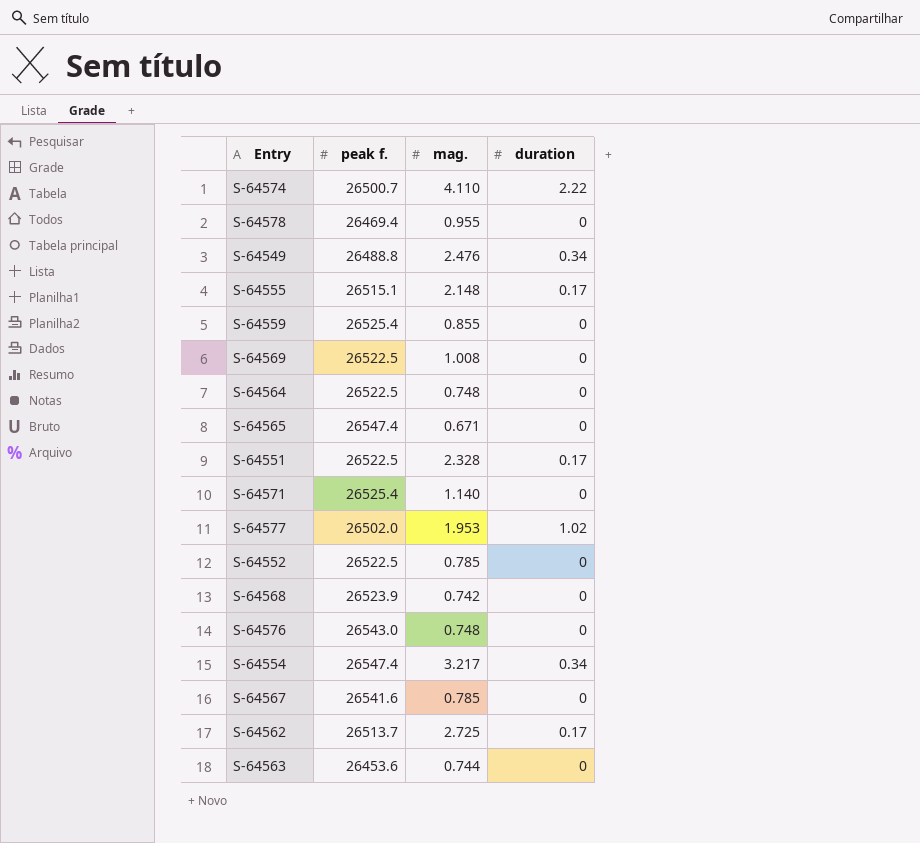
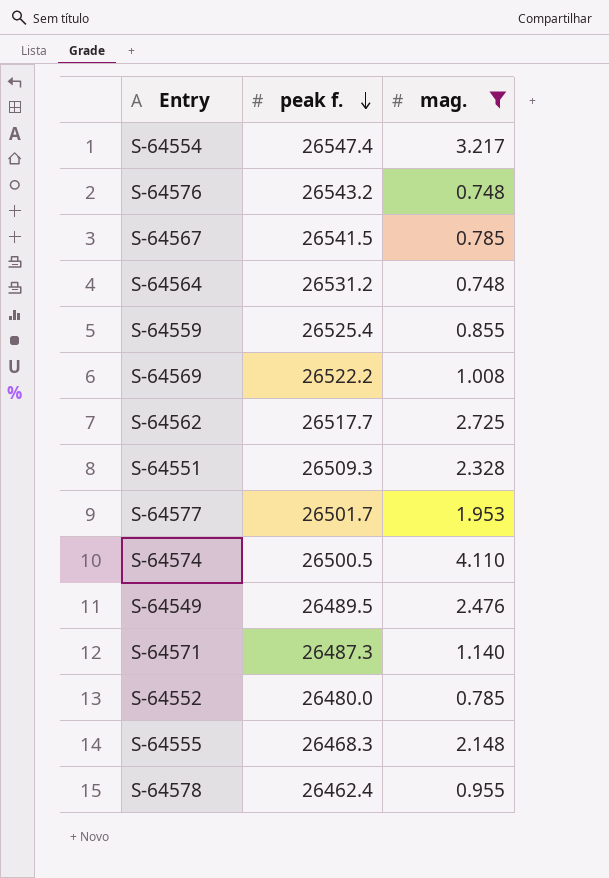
filter: none -> mag. >= 0.748
row order: none -> peak f. descending
column duration | position: 4 -> none
S-64576 | peak f.: 26543.0 -> 26543.2
S-64567 | peak f.: 26541.6 -> 26541.5
S-64564 | peak f.: 26522.5 -> 26531.2
S-64569 | peak f.: 26522.5 -> 26522.2
S-64562 | peak f.: 26513.7 -> 26517.7
S-64551 | peak f.: 26522.5 -> 26509.3
S-64577 | peak f.: 26502.0 -> 26501.7
S-64574 | peak f.: 26500.7 -> 26500.5
S-64549 | peak f.: 26488.8 -> 26489.5
S-64571 | peak f.: 26525.4 -> 26487.3
S-64552 | peak f.: 26522.5 -> 26480.0
S-64555 | peak f.: 26515.1 -> 26468.3
S-64578 | peak f.: 26469.4 -> 26462.4

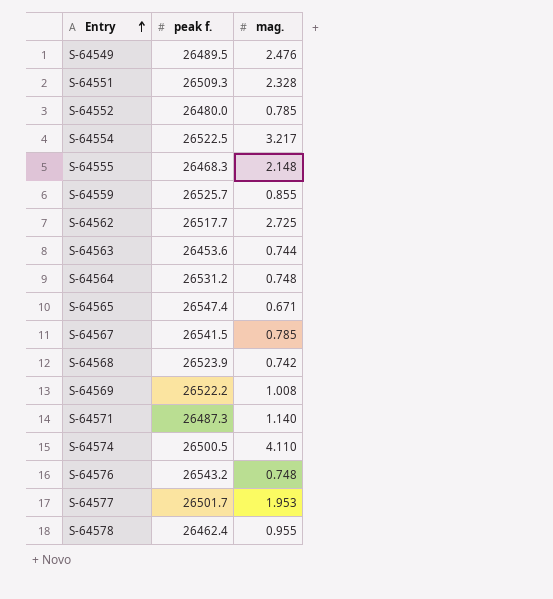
filter: mag. >= 0.748 -> none
row order: peak f. descending -> Entry ascending
S-64554 | peak f.: 26547.4 -> 26522.5
S-64559 | peak f.: 26525.4 -> 26525.7

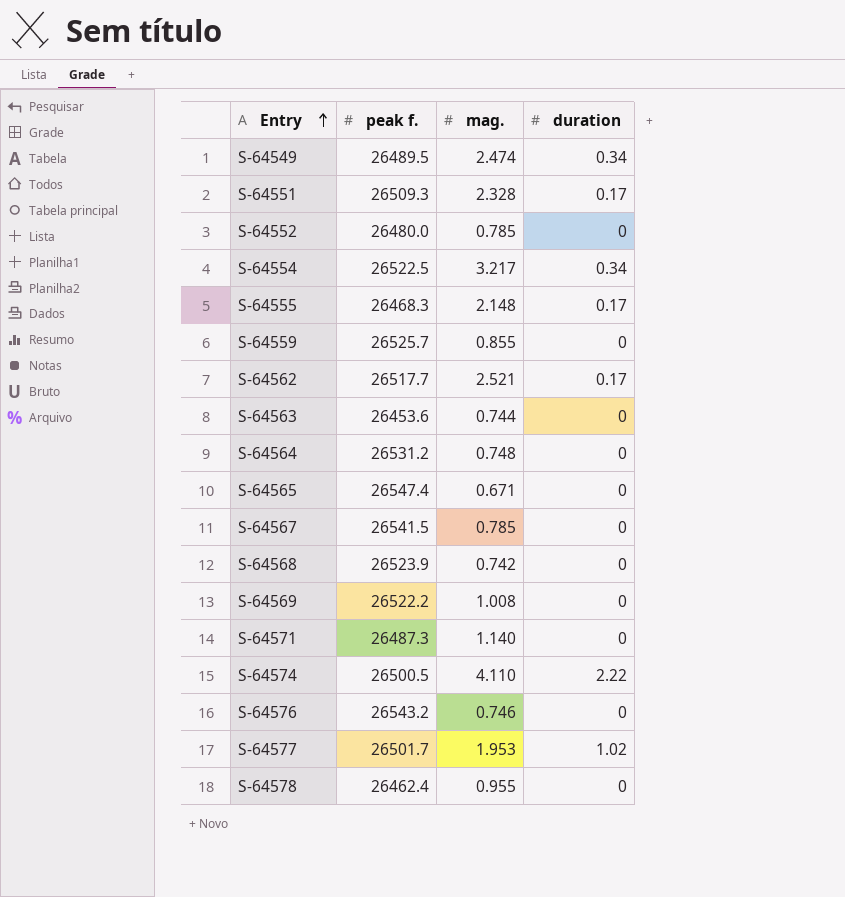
column duration | position: none -> 4
S-64549 | mag.: 2.476 -> 2.474
S-64562 | mag.: 2.725 -> 2.521
S-64576 | mag.: 0.748 -> 0.746

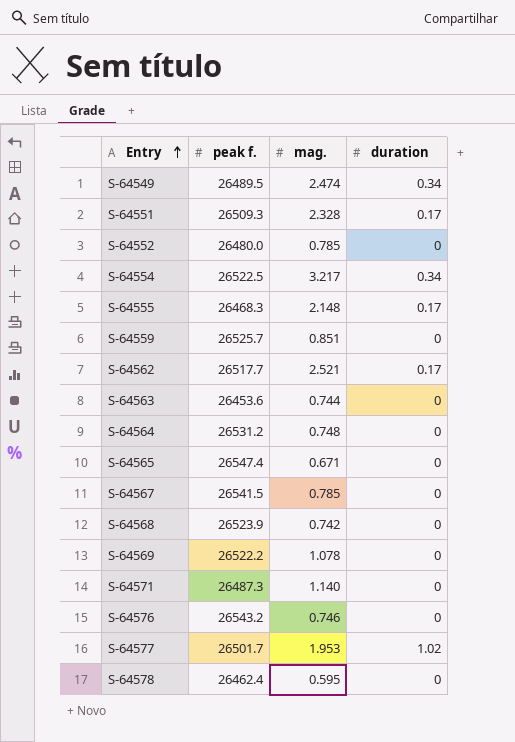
row S-64574: 26500.5 | 4.110 | 2.22 -> none
S-64559 | mag.: 0.855 -> 0.851
S-64569 | mag.: 1.008 -> 1.078
S-64578 | mag.: 0.955 -> 0.595

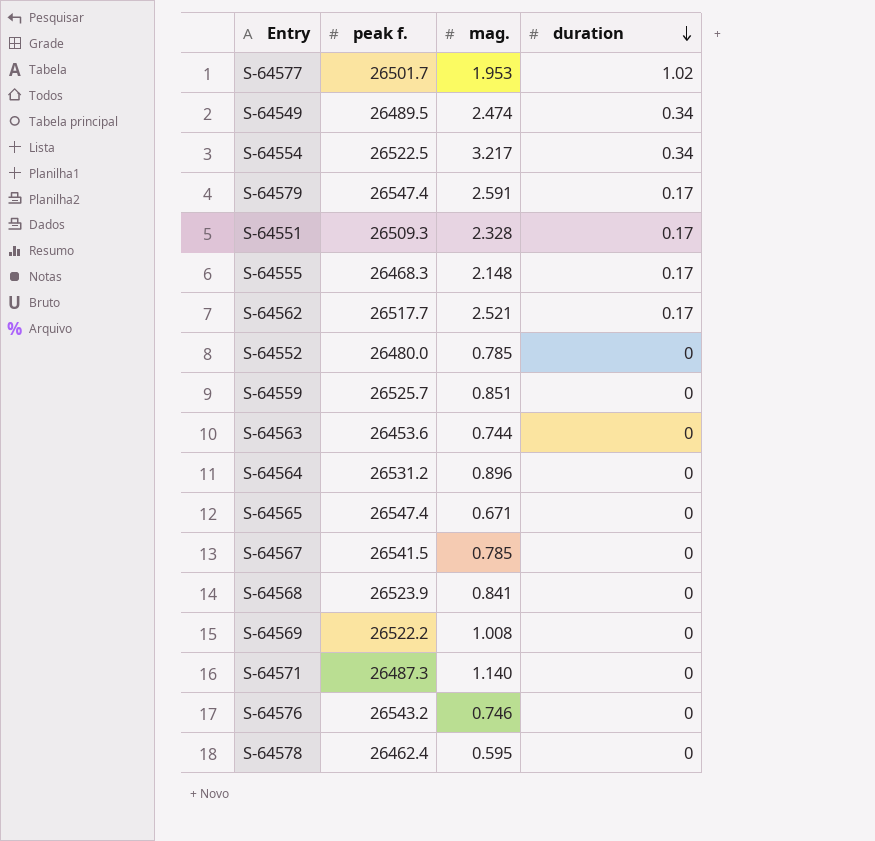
row order: Entry ascending -> duration descending
row S-64579: none -> 26547.4 | 2.591 | 0.17
S-64564 | mag.: 0.748 -> 0.896
S-64568 | mag.: 0.742 -> 0.841
S-64569 | mag.: 1.078 -> 1.008

